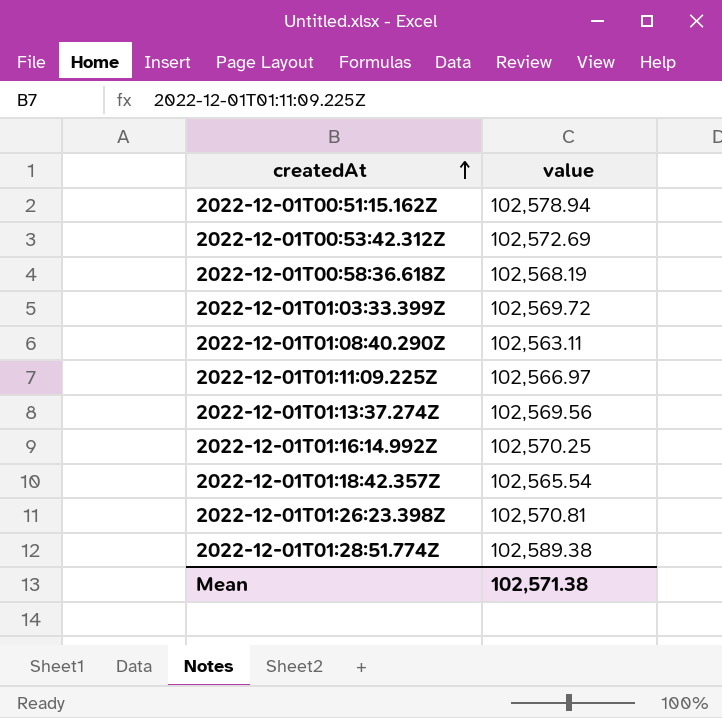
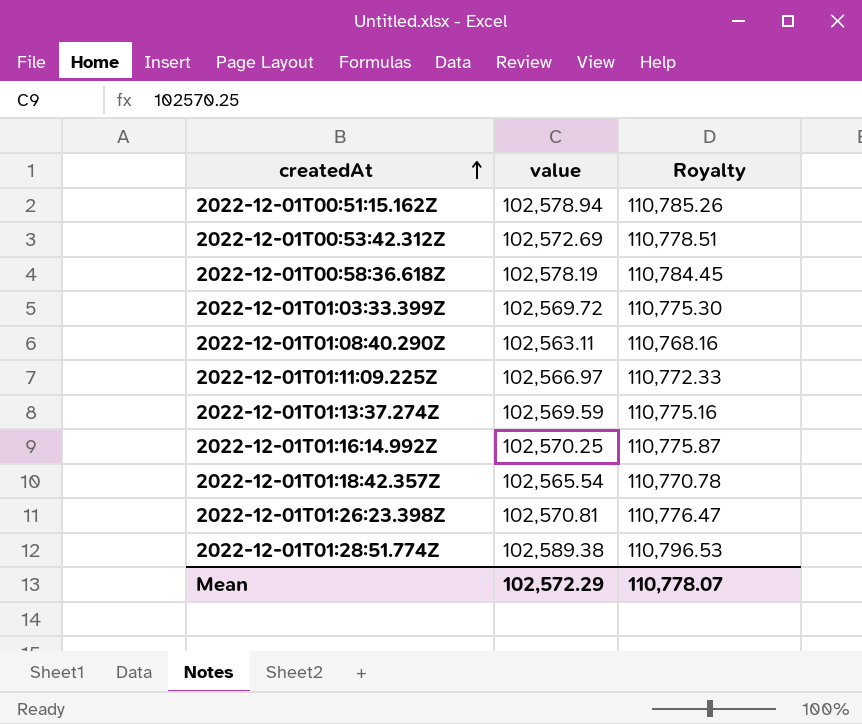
column Royalty | formula: none -> [value] * 1.08
2022-12-01T00:58:36.618Z | value: 102,568.19 -> 102,578.19
2022-12-01T01:13:37.274Z | value: 102,569.56 -> 102,569.59
Mean | value: 102,571.38 -> 102,572.29

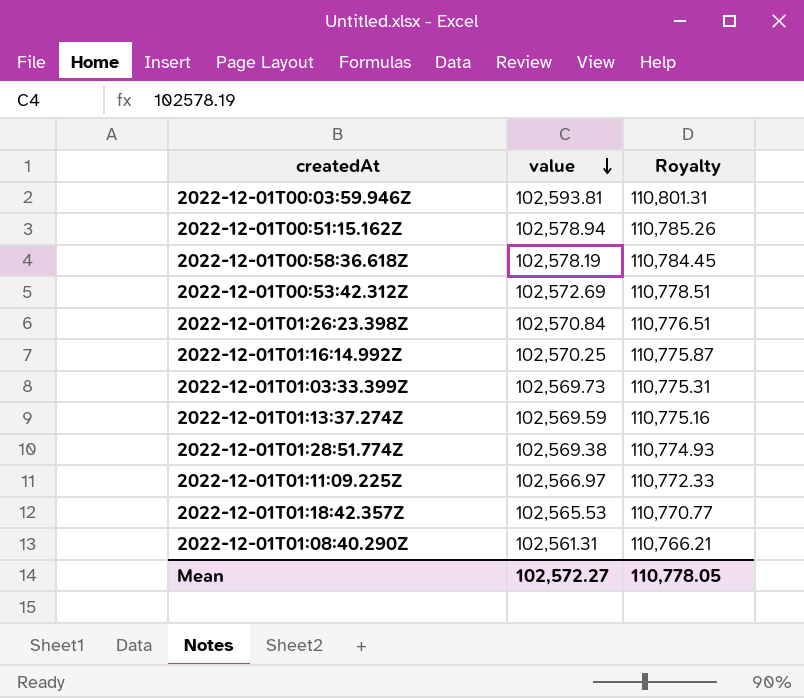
row order: createdAt ascending -> value descending
row 2022-12-01T00:03:59.946Z: none -> 102,593.81 | 110,801.31
2022-12-01T01:26:23.398Z | value: 102,570.81 -> 102,570.84
2022-12-01T01:26:23.398Z | Royalty: 110,776.47 -> 110,776.51
2022-12-01T01:03:33.399Z | value: 102,569.72 -> 102,569.73
2022-12-01T01:03:33.399Z | Royalty: 110,775.30 -> 110,775.31
2022-12-01T01:28:51.774Z | value: 102,589.38 -> 102,569.38
2022-12-01T01:28:51.774Z | Royalty: 110,796.53 -> 110,774.93
2022-12-01T01:18:42.357Z | value: 102,565.54 -> 102,565.53
2022-12-01T01:18:42.357Z | Royalty: 110,770.78 -> 110,770.77
2022-12-01T01:08:40.290Z | value: 102,563.11 -> 102,561.31
2022-12-01T01:08:40.290Z | Royalty: 110,768.16 -> 110,766.21
Mean | value: 102,572.29 -> 102,572.27
Mean | Royalty: 110,778.07 -> 110,778.05

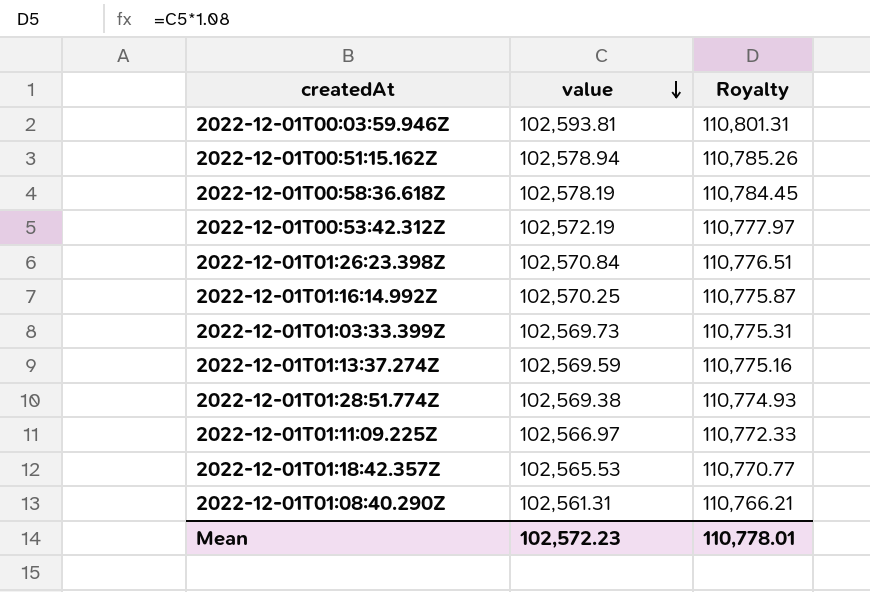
2022-12-01T00:53:42.312Z | value: 102,572.69 -> 102,572.19
2022-12-01T00:53:42.312Z | Royalty: 110,778.51 -> 110,777.97
Mean | value: 102,572.27 -> 102,572.23
Mean | Royalty: 110,778.05 -> 110,778.01

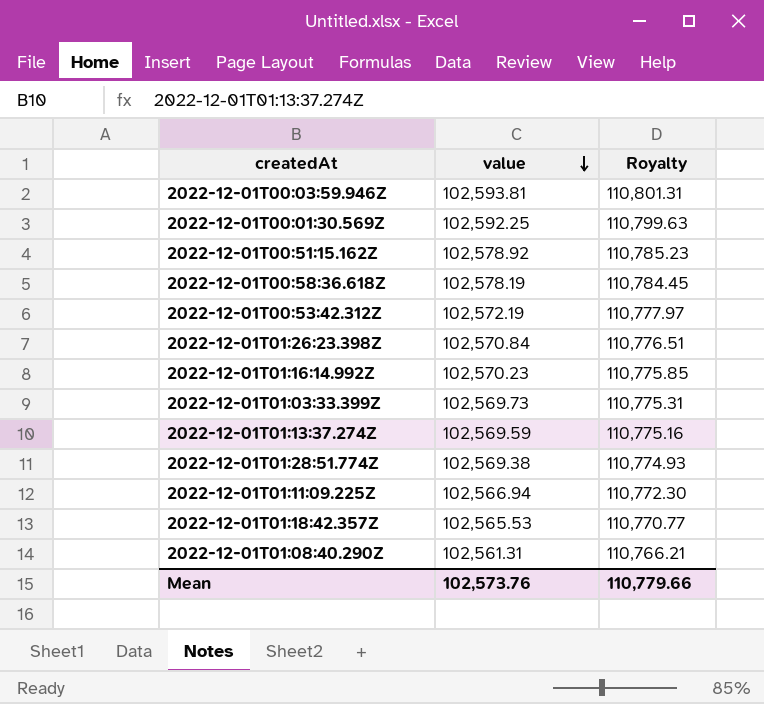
row 2022-12-01T00:01:30.569Z: none -> 102,592.25 | 110,799.63
2022-12-01T00:51:15.162Z | value: 102,578.94 -> 102,578.92
2022-12-01T00:51:15.162Z | Royalty: 110,785.26 -> 110,785.23
2022-12-01T01:16:14.992Z | value: 102,570.25 -> 102,570.23
2022-12-01T01:16:14.992Z | Royalty: 110,775.87 -> 110,775.85
2022-12-01T01:11:09.225Z | value: 102,566.97 -> 102,566.94
2022-12-01T01:11:09.225Z | Royalty: 110,772.33 -> 110,772.30
Mean | value: 102,572.23 -> 102,573.76
Mean | Royalty: 110,778.01 -> 110,779.66

